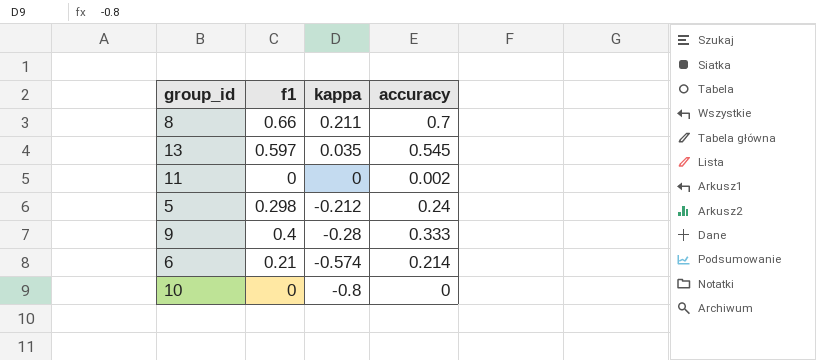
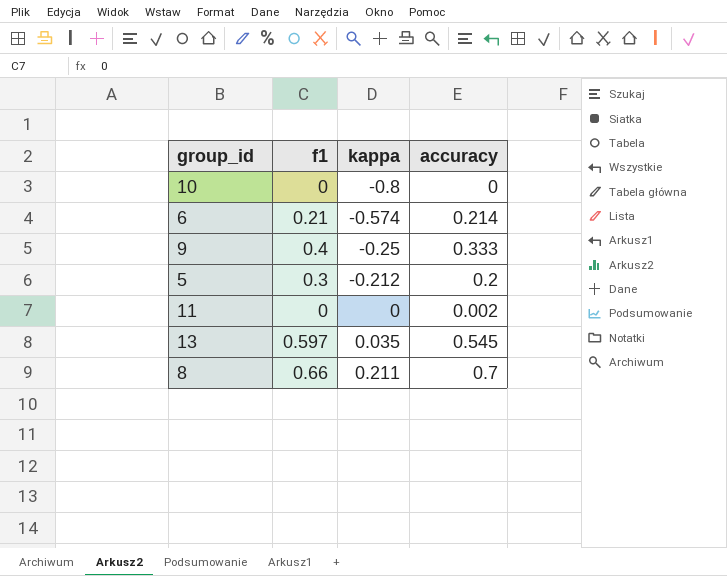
row order: kappa descending -> kappa ascending
9 | kappa: -0.28 -> -0.25
5 | f1: 0.298 -> 0.3
5 | accuracy: 0.24 -> 0.2

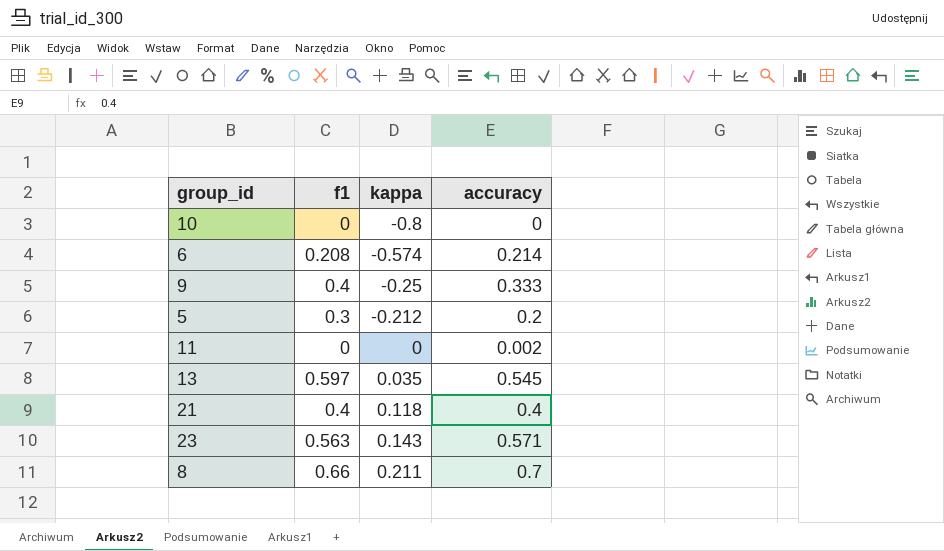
6 | f1: 0.21 -> 0.208
row 21: none -> 0.4 | 0.118 | 0.4
row 23: none -> 0.563 | 0.143 | 0.571

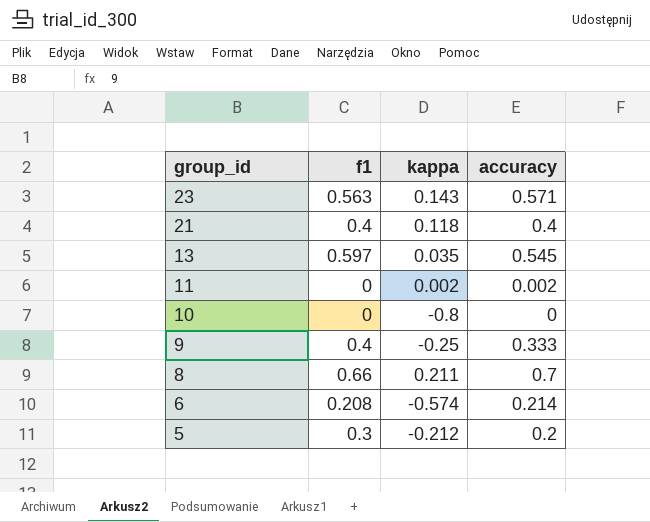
row order: kappa ascending -> group_id descending
11 | kappa: 0 -> 0.002

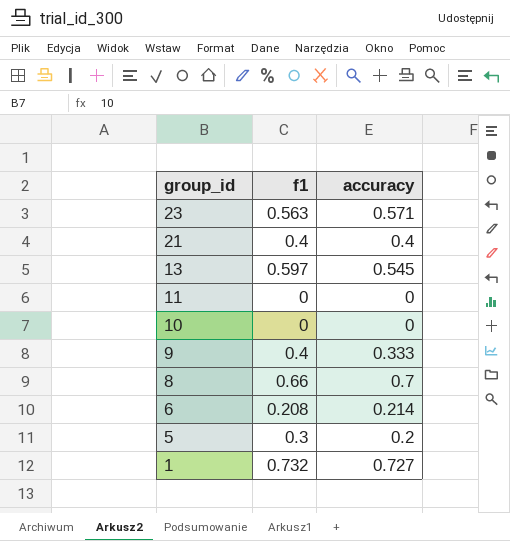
column kappa | position: 3 -> none
11 | accuracy: 0.002 -> 0
row 1: none -> 0.732 | 0.727

